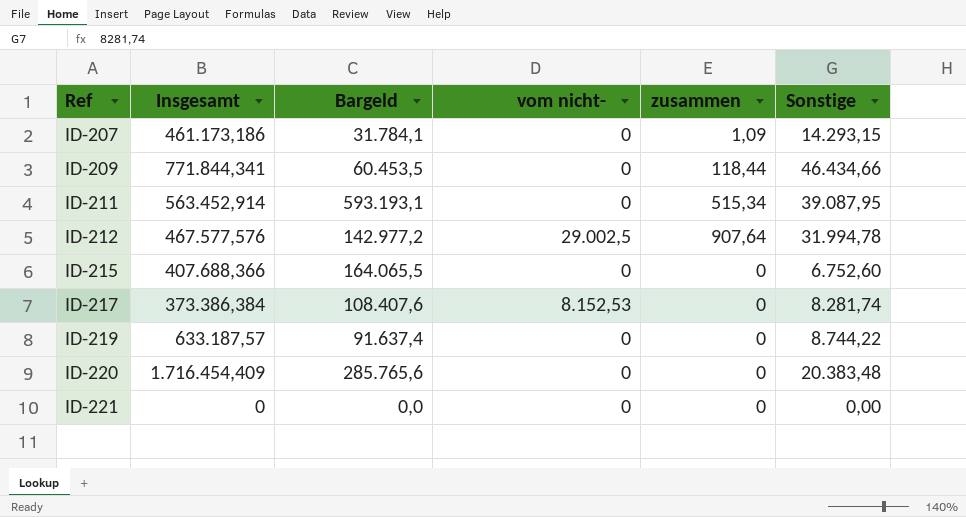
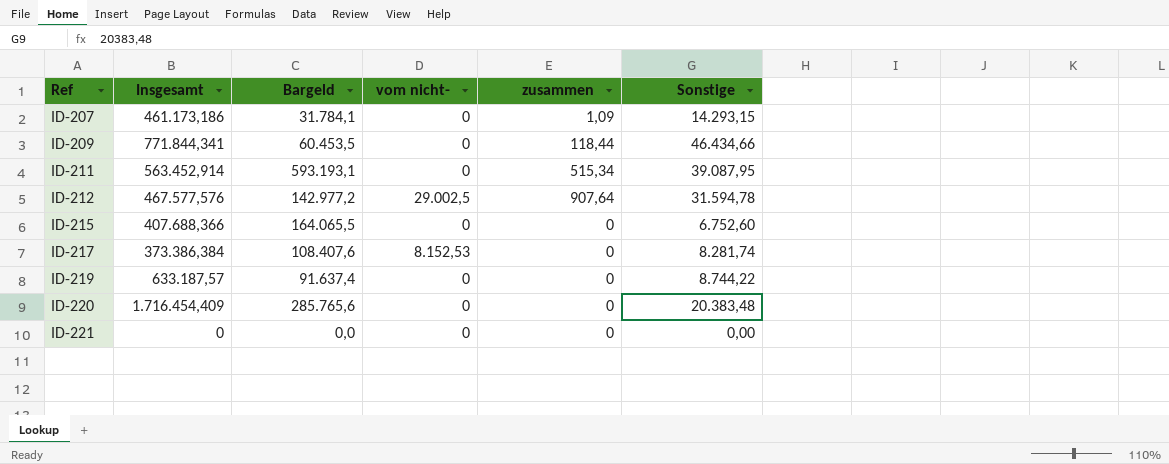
ID-212 | Sonstige: 31.994,78 -> 31.594,78

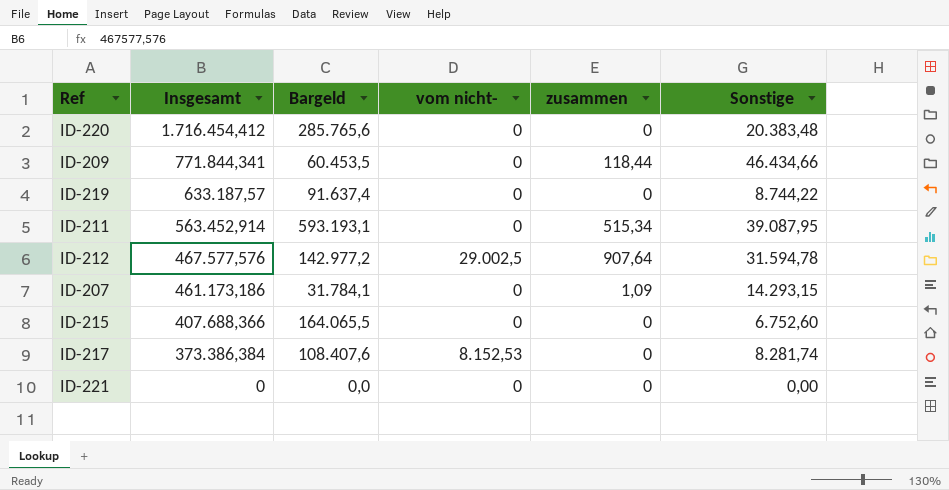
row order: Ref ascending -> Insgesamt descending
ID-220 | Insgesamt: 1.716.454,409 -> 1.716.454,412

